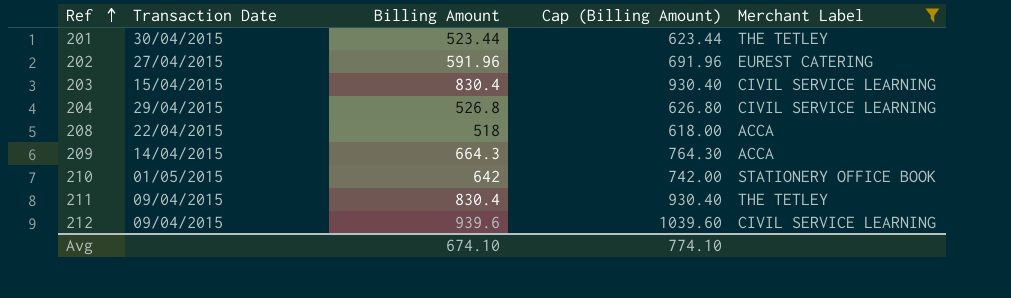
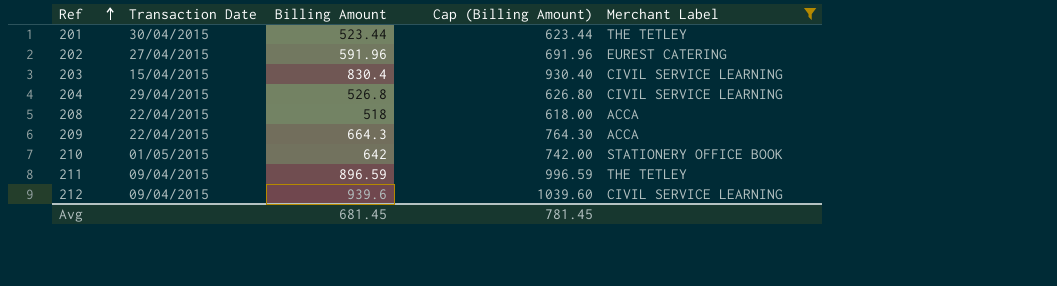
209 | Transaction Date: 14/04/2015 -> 22/04/2015
211 | Billing Amount: 830.4 -> 896.59
211 | Cap (Billing Amount): 930.40 -> 996.59
Avg | Billing Amount: 674.10 -> 681.45
Avg | Cap (Billing Amount): 774.10 -> 781.45

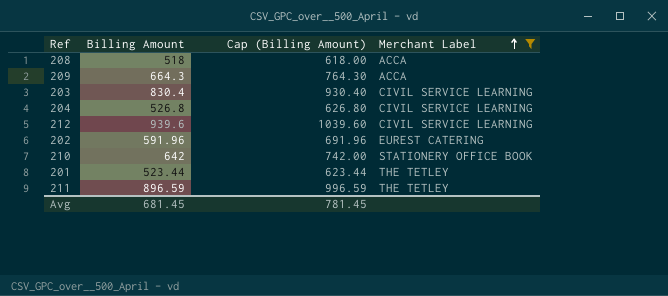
row order: Ref ascending -> Merchant Label ascending
column Transaction Date | position: 2 -> none

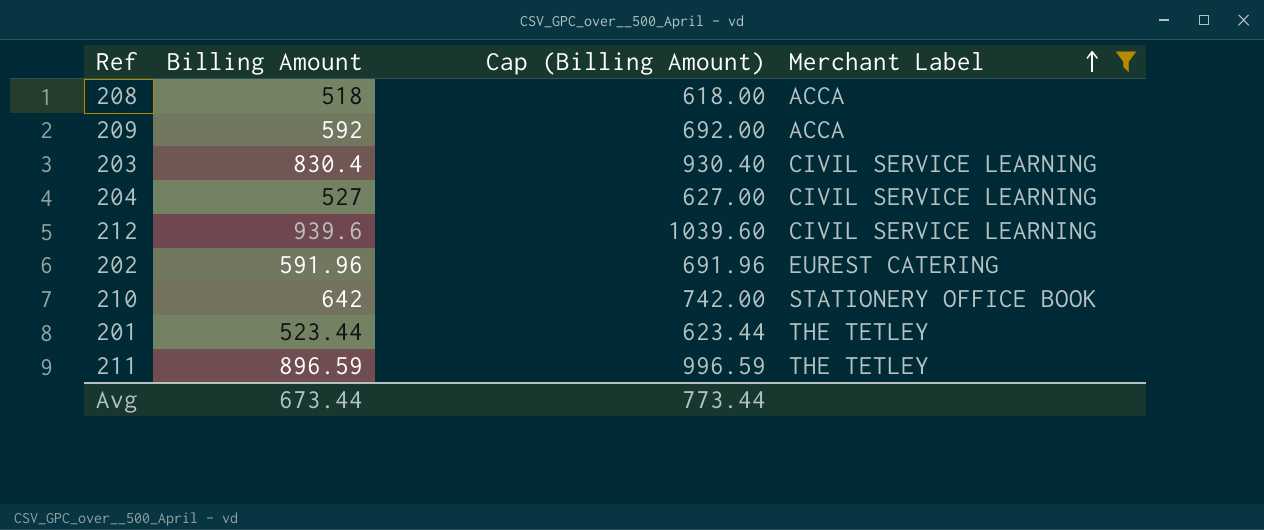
209 | Billing Amount: 664.3 -> 592
209 | Cap (Billing Amount): 764.30 -> 692.00
204 | Billing Amount: 526.8 -> 527
204 | Cap (Billing Amount): 626.80 -> 627.00
Avg | Billing Amount: 681.45 -> 673.44
Avg | Cap (Billing Amount): 781.45 -> 773.44

